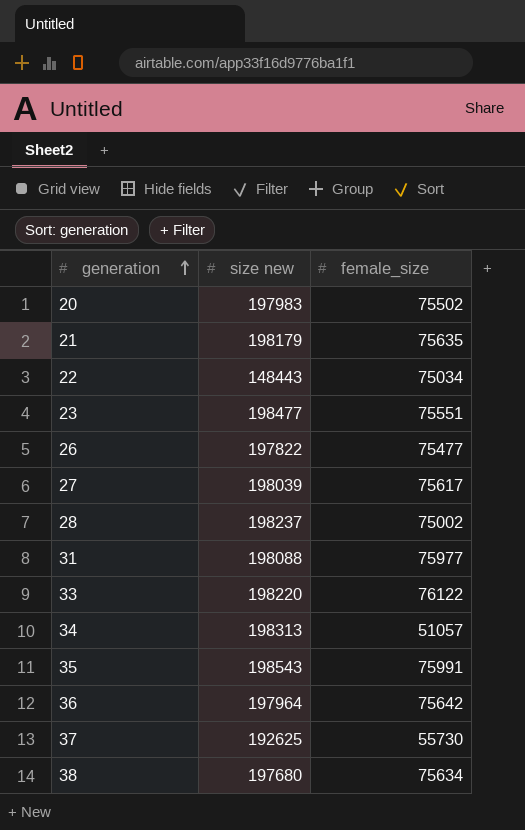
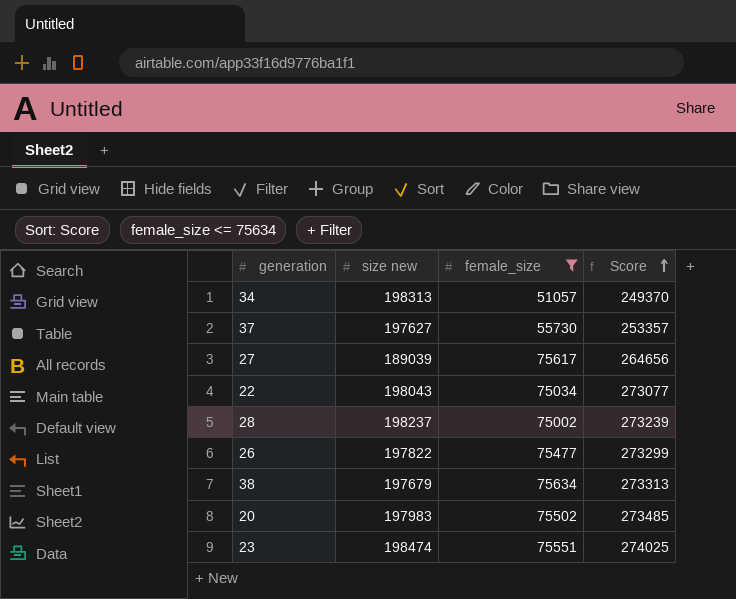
filter: none -> female_size <= 75634
row order: generation ascending -> Score ascending
column Score | formula: none -> [size new] + [female_size]
37 | size new: 192625 -> 197627
27 | size new: 198039 -> 189039
22 | size new: 148443 -> 198043
38 | size new: 197680 -> 197679
23 | size new: 198477 -> 198474

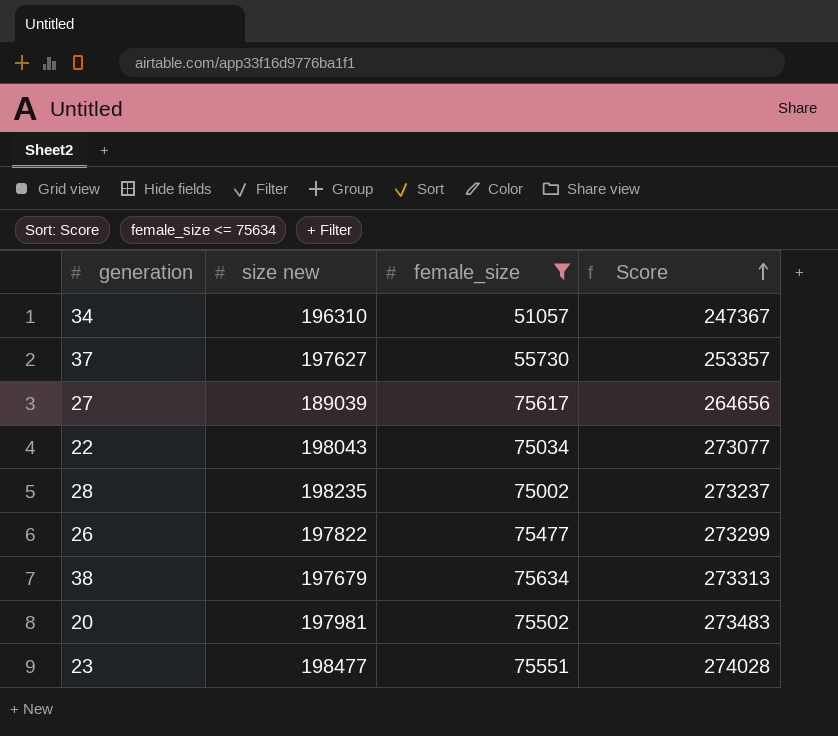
34 | size new: 198313 -> 196310
34 | Score: 249370 -> 247367
28 | size new: 198237 -> 198235
28 | Score: 273239 -> 273237
20 | size new: 197983 -> 197981
20 | Score: 273485 -> 273483
23 | size new: 198474 -> 198477
23 | Score: 274025 -> 274028

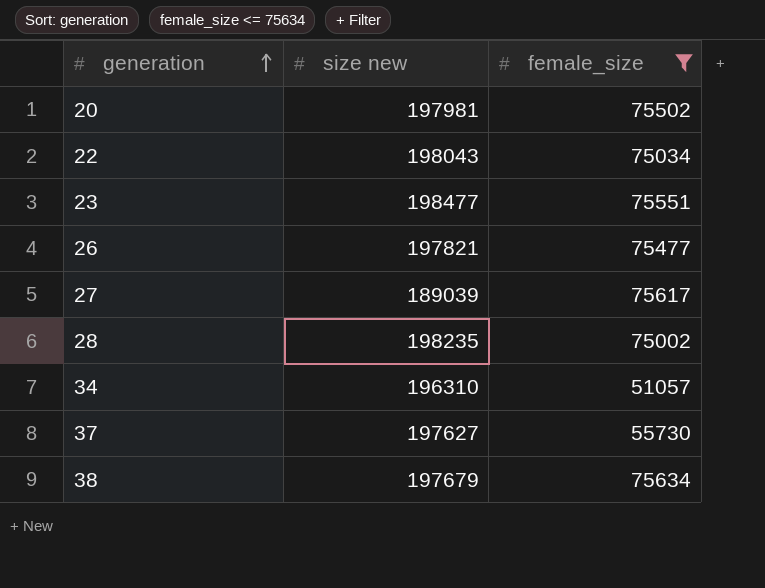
row order: Score ascending -> generation ascending
column Score | formula: [size new] + [female_size] -> none
26 | size new: 197822 -> 197821

